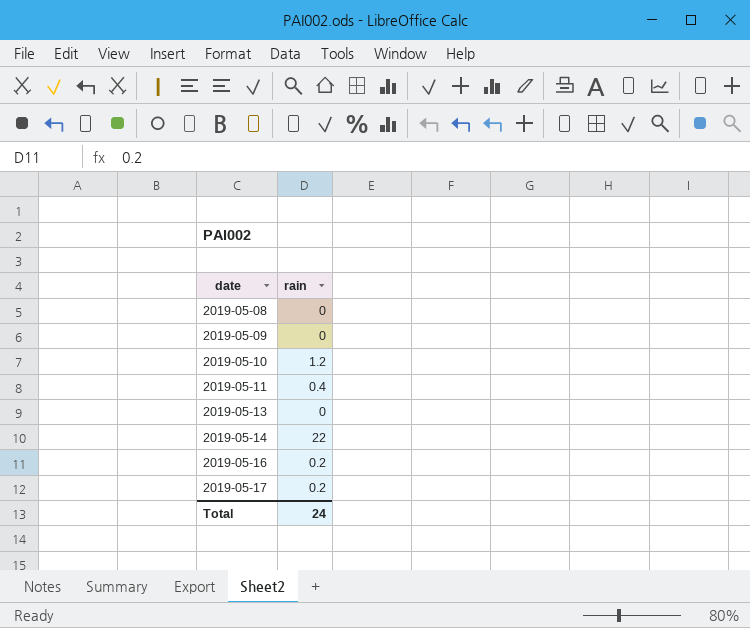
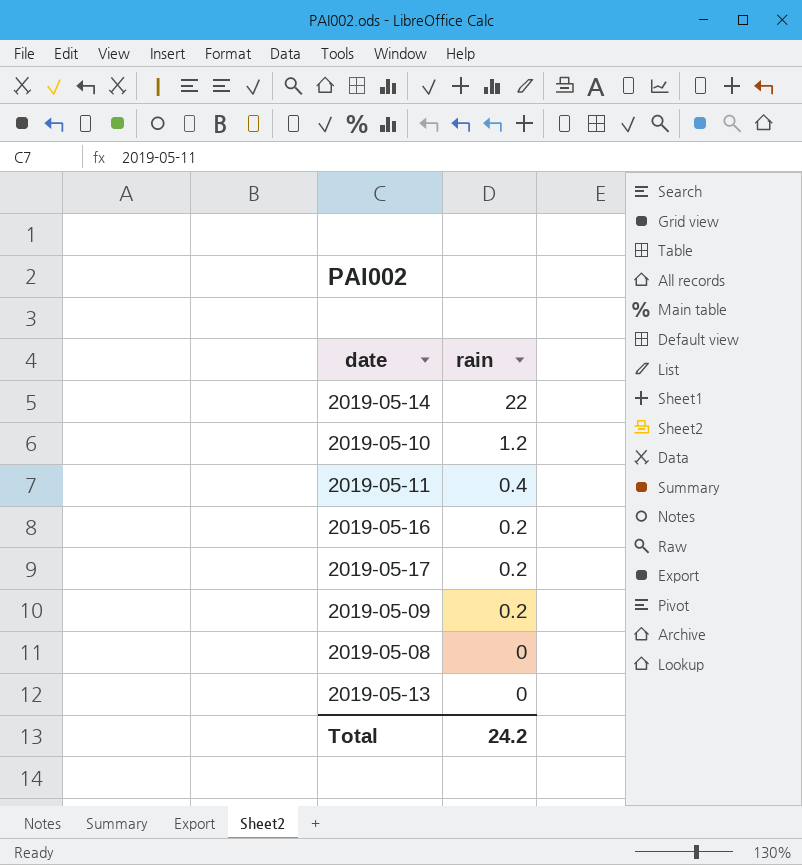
row order: date ascending -> rain descending
2019-05-09 | rain: 0 -> 0.2
Total | rain: 24 -> 24.2

